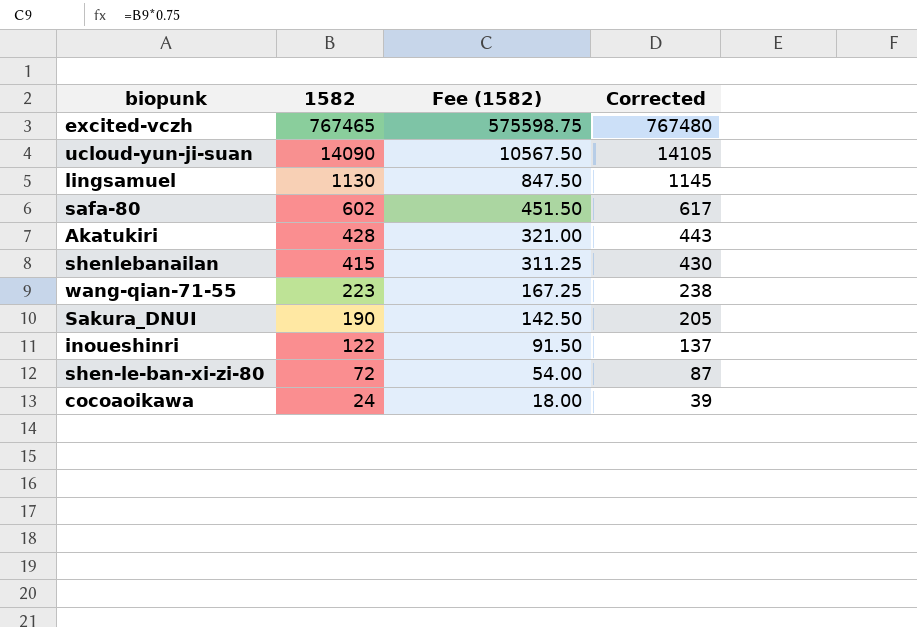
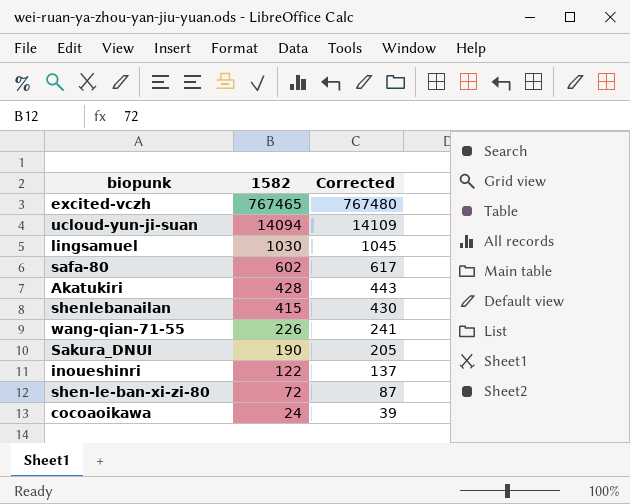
column Fee (1582) | formula: [1582] * 0.75 -> none
ucloud-yun-ji-suan | 1582: 14090 -> 14094
ucloud-yun-ji-suan | Corrected: 14105 -> 14109
lingsamuel | 1582: 1130 -> 1030
lingsamuel | Corrected: 1145 -> 1045
wang-qian-71-55 | 1582: 223 -> 226
wang-qian-71-55 | Corrected: 238 -> 241

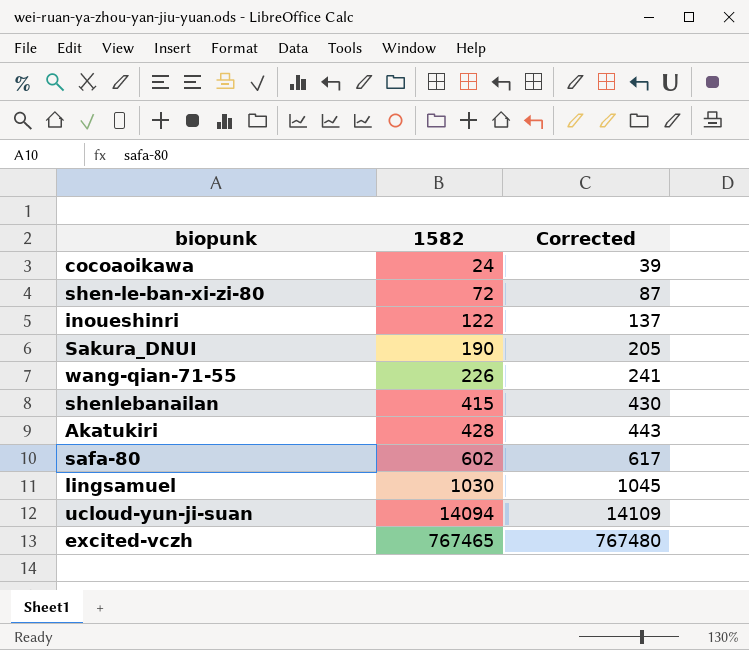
row order: 1582 descending -> 1582 ascending

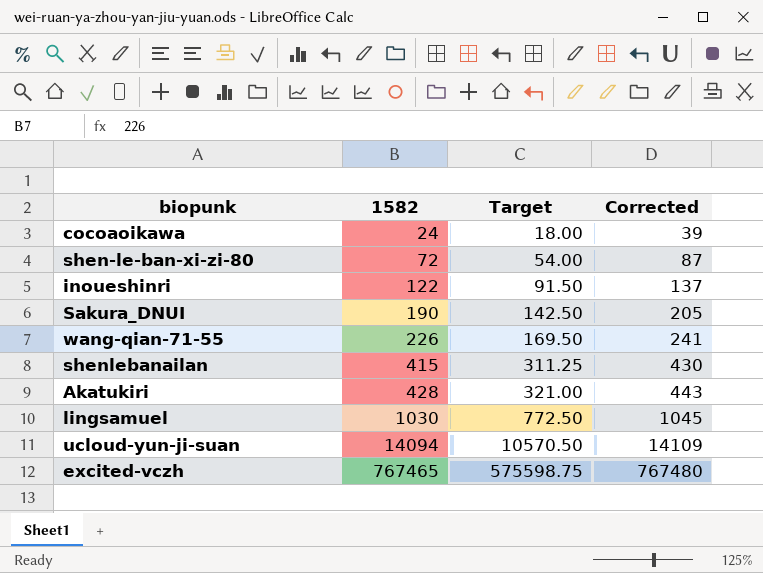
column Target | formula: none -> [1582] * 0.75
row safa-80: 602 | 617 -> none

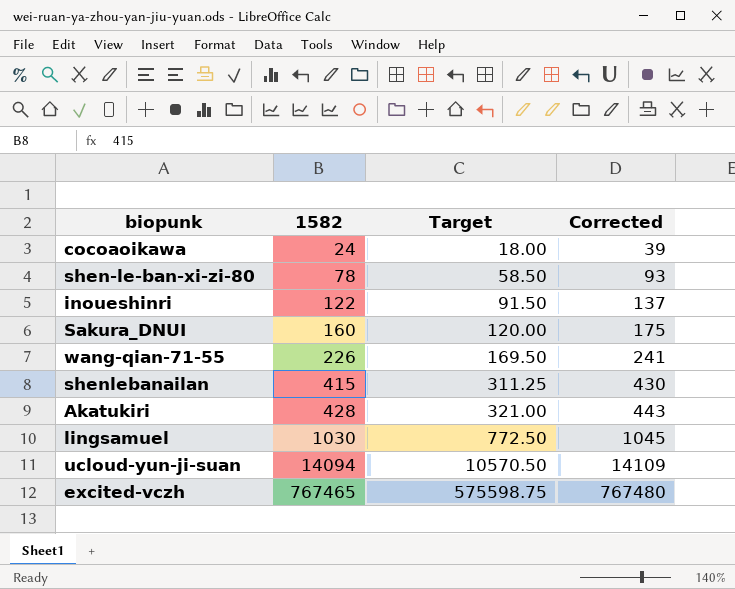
shen-le-ban-xi-zi-80 | 1582: 72 -> 78
shen-le-ban-xi-zi-80 | Target: 54.00 -> 58.50
shen-le-ban-xi-zi-80 | Corrected: 87 -> 93
Sakura_DNUI | 1582: 190 -> 160
Sakura_DNUI | Target: 142.50 -> 120.00
Sakura_DNUI | Corrected: 205 -> 175

